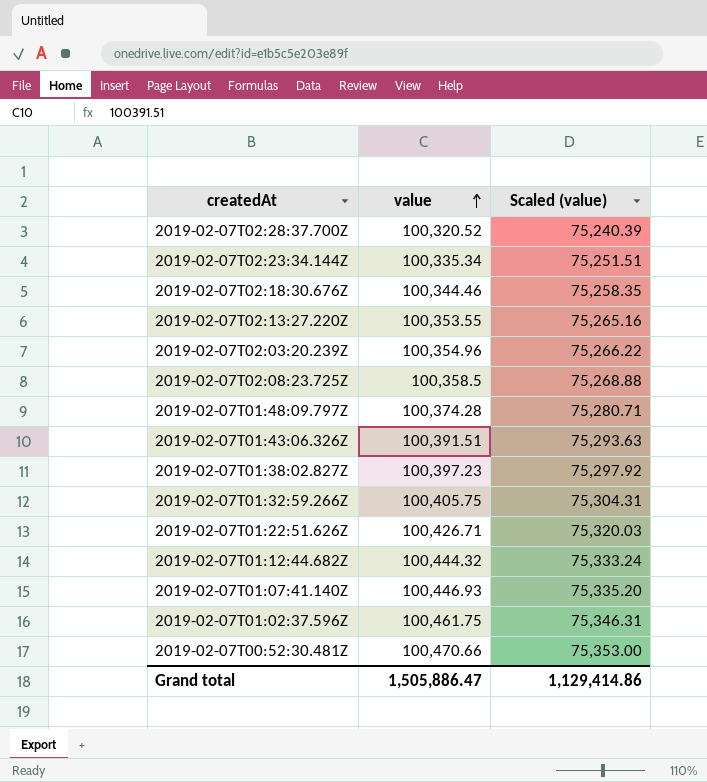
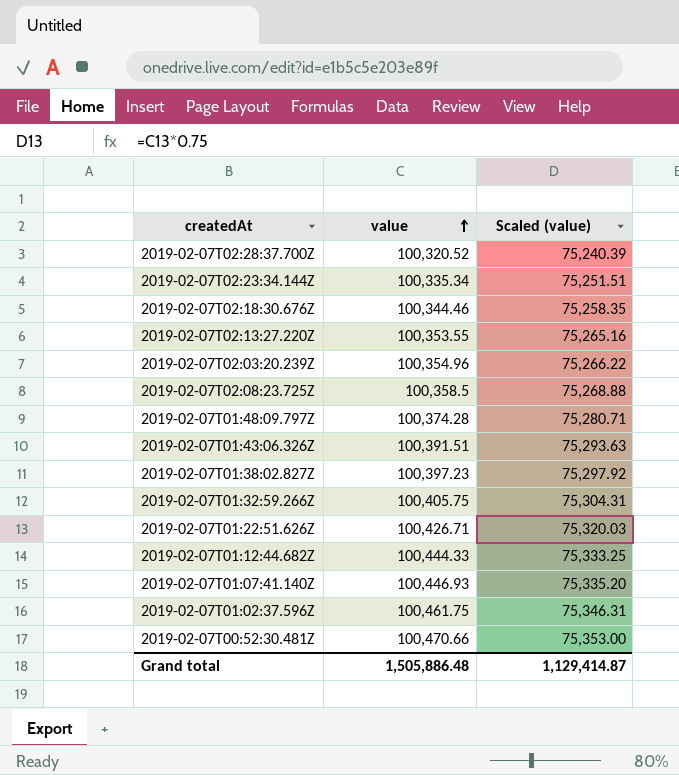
2019-02-07T01:12:44.682Z | value: 100,444.32 -> 100,444.33
2019-02-07T01:12:44.682Z | Scaled (value): 75,333.24 -> 75,333.25
Grand total | value: 1,505,886.47 -> 1,505,886.48
Grand total | Scaled (value): 1,129,414.86 -> 1,129,414.87

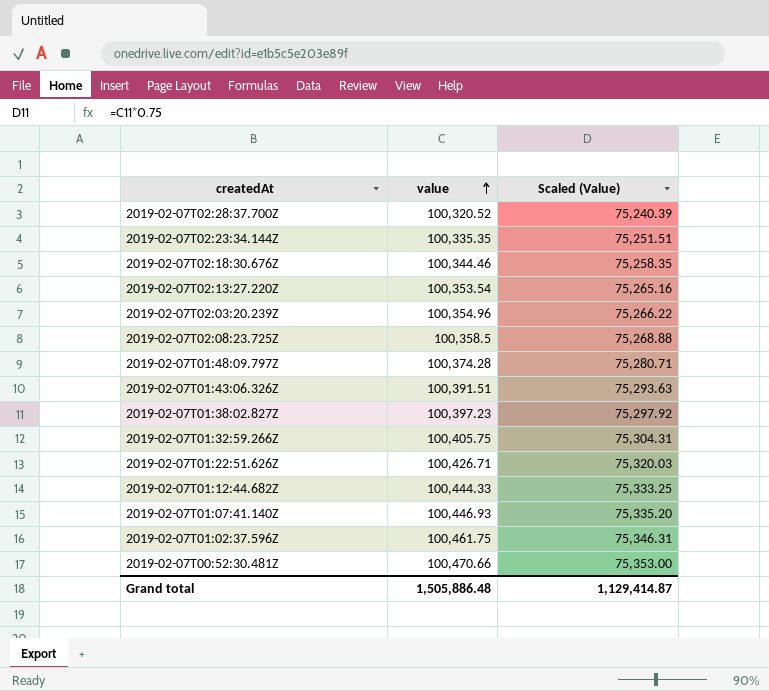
column name: Scaled (value) -> Scaled (Value)
2019-02-07T02:23:34.144Z | value: 100,335.34 -> 100,335.35
2019-02-07T02:13:27.220Z | value: 100,353.55 -> 100,353.54

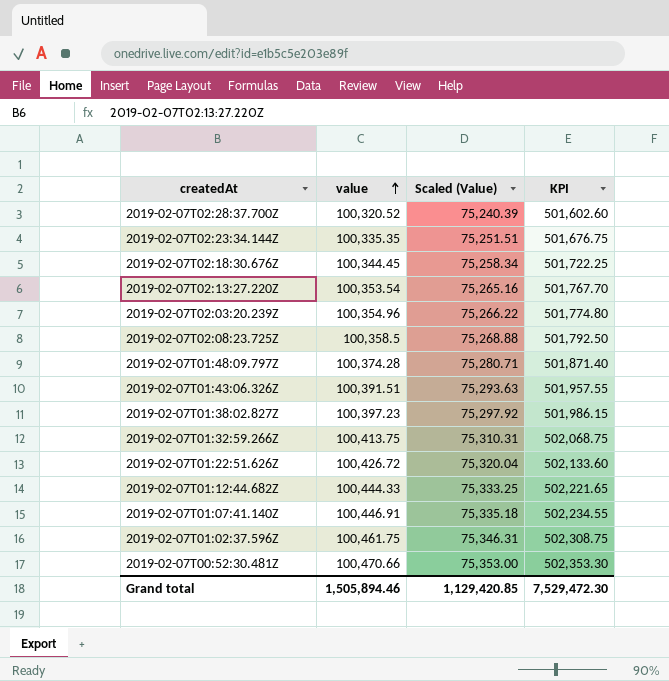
column KPI | formula: none -> [value] * 5
2019-02-07T02:18:30.676Z | value: 100,344.46 -> 100,344.45
2019-02-07T02:18:30.676Z | Scaled (Value): 75,258.35 -> 75,258.34
2019-02-07T01:32:59.266Z | value: 100,405.75 -> 100,413.75
2019-02-07T01:32:59.266Z | Scaled (Value): 75,304.31 -> 75,310.31
2019-02-07T01:22:51.626Z | value: 100,426.71 -> 100,426.72
2019-02-07T01:22:51.626Z | Scaled (Value): 75,320.03 -> 75,320.04
2019-02-07T01:07:41.140Z | value: 100,446.93 -> 100,446.91
2019-02-07T01:07:41.140Z | Scaled (Value): 75,335.20 -> 75,335.18
Grand total | value: 1,505,886.48 -> 1,505,894.46
Grand total | Scaled (Value): 1,129,414.87 -> 1,129,420.85

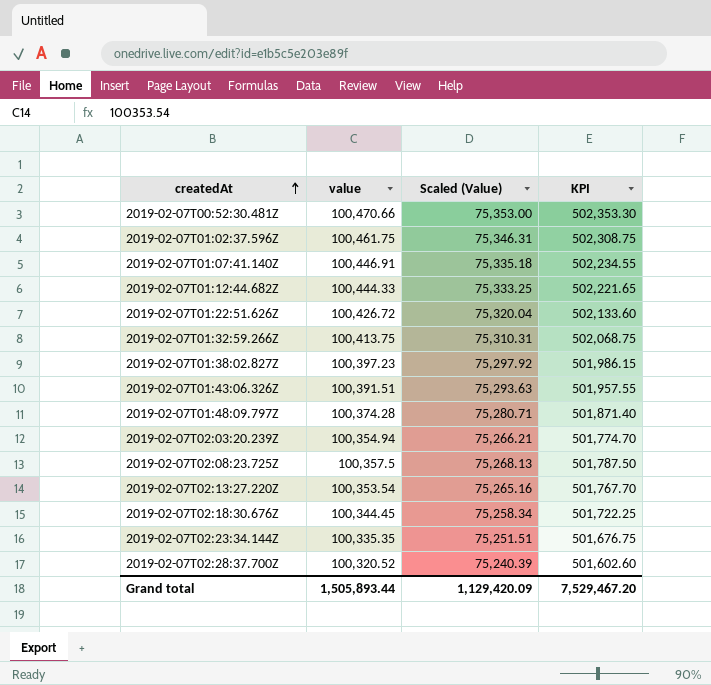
row order: value ascending -> createdAt ascending
2019-02-07T02:03:20.239Z | value: 100,354.96 -> 100,354.94
2019-02-07T02:03:20.239Z | Scaled (Value): 75,266.22 -> 75,266.21
2019-02-07T02:03:20.239Z | KPI: 501,774.80 -> 501,774.70
2019-02-07T02:08:23.725Z | value: 100,358.5 -> 100,357.5
2019-02-07T02:08:23.725Z | Scaled (Value): 75,268.88 -> 75,268.13
2019-02-07T02:08:23.725Z | KPI: 501,792.50 -> 501,787.50
Grand total | value: 1,505,894.46 -> 1,505,893.44
Grand total | Scaled (Value): 1,129,420.85 -> 1,129,420.09
Grand total | KPI: 7,529,472.30 -> 7,529,467.20

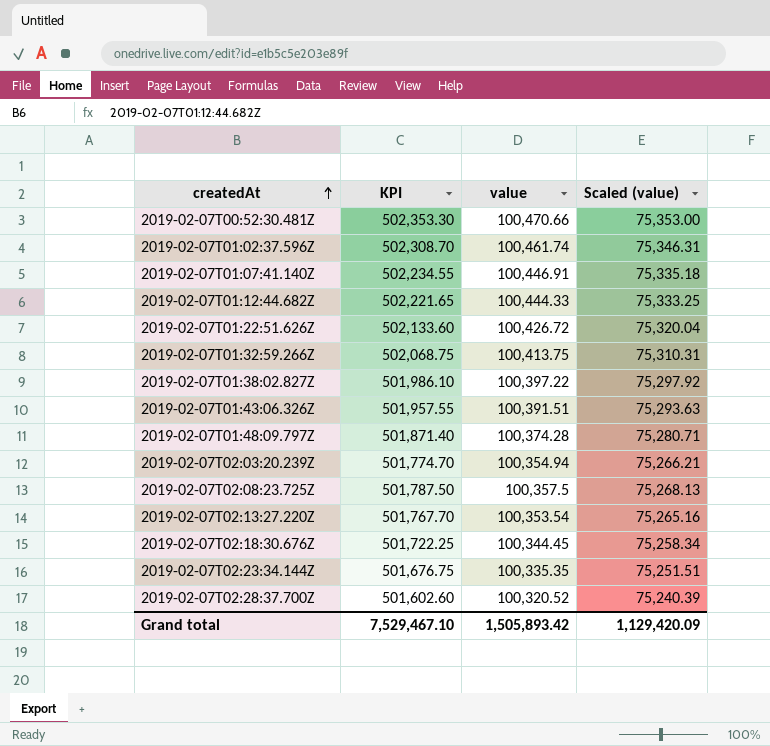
column KPI | position: 4 -> 2
column name: Scaled (Value) -> Scaled (value)
2019-02-07T01:02:37.596Z | KPI: 502,308.75 -> 502,308.70
2019-02-07T01:02:37.596Z | value: 100,461.75 -> 100,461.74
2019-02-07T01:38:02.827Z | KPI: 501,986.15 -> 501,986.10
2019-02-07T01:38:02.827Z | value: 100,397.23 -> 100,397.22
Grand total | KPI: 7,529,467.20 -> 7,529,467.10
Grand total | value: 1,505,893.44 -> 1,505,893.42

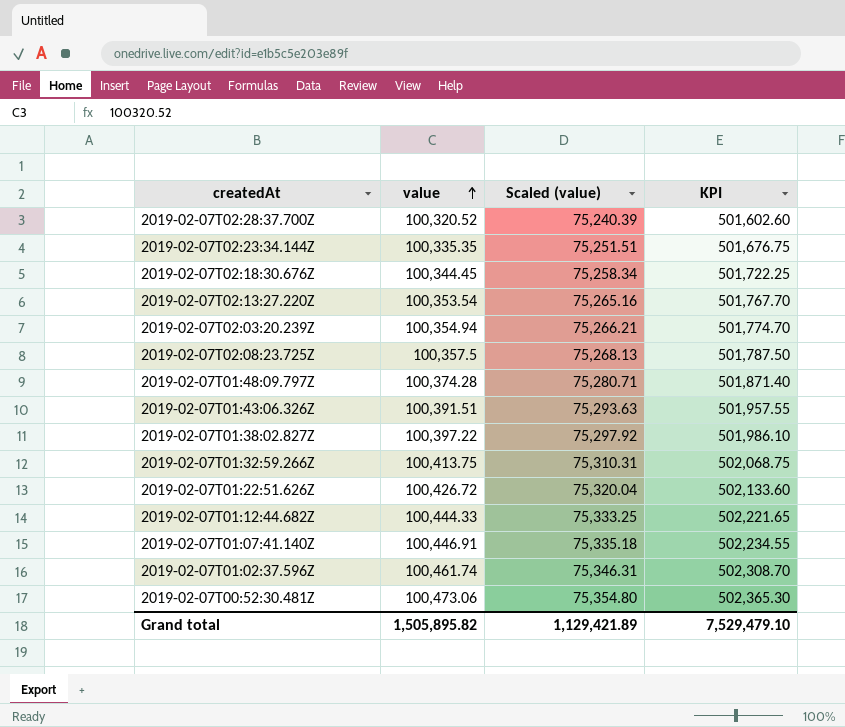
row order: createdAt ascending -> value ascending
column KPI | position: 2 -> 4
2019-02-07T00:52:30.481Z | value: 100,470.66 -> 100,473.06
2019-02-07T00:52:30.481Z | Scaled (value): 75,353.00 -> 75,354.80
2019-02-07T00:52:30.481Z | KPI: 502,353.30 -> 502,365.30
Grand total | value: 1,505,893.42 -> 1,505,895.82
Grand total | Scaled (value): 1,129,420.09 -> 1,129,421.89
Grand total | KPI: 7,529,467.10 -> 7,529,479.10

